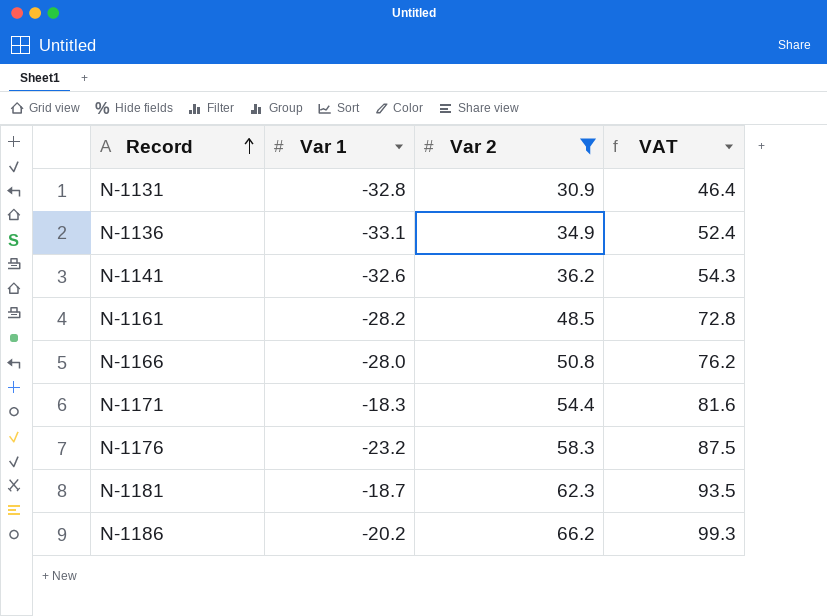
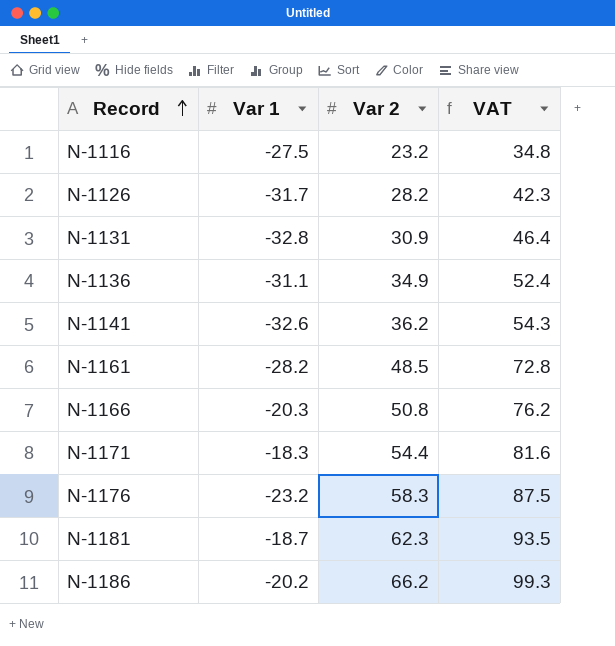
filter: Var 2 >= 30.9 -> none
N-1136 | Var 1: -33.1 -> -31.1
N-1166 | Var 1: -28.0 -> -20.3

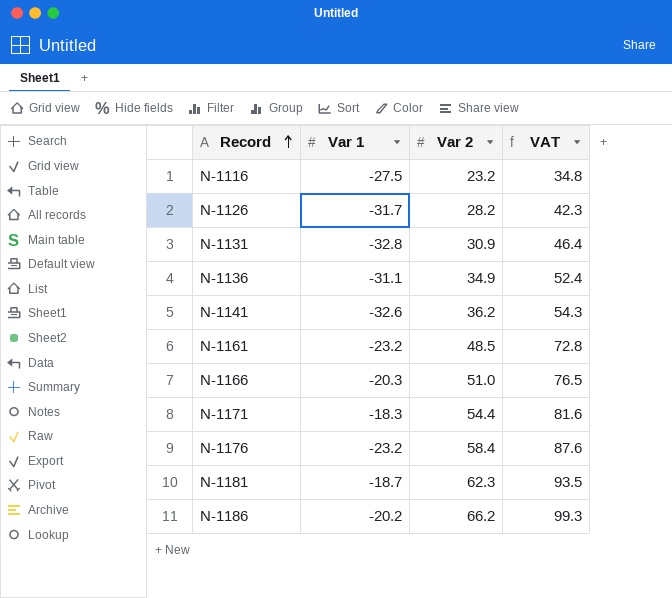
N-1161 | Var 1: -28.2 -> -23.2
N-1166 | Var 2: 50.8 -> 51.0
N-1166 | VAT: 76.2 -> 76.5
N-1176 | Var 2: 58.3 -> 58.4
N-1176 | VAT: 87.5 -> 87.6

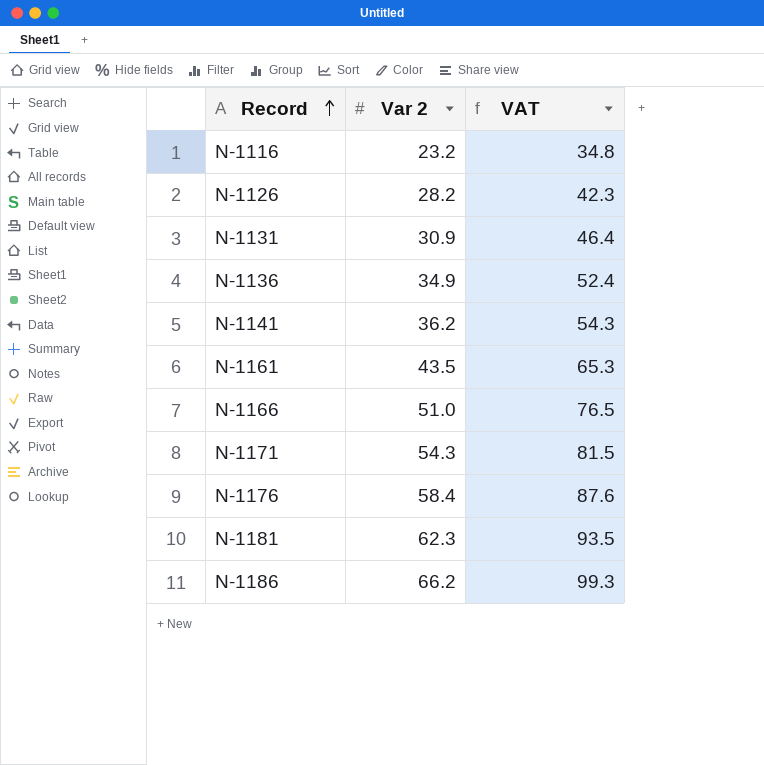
column Var 1 | position: 2 -> none
N-1161 | Var 2: 48.5 -> 43.5
N-1161 | VAT: 72.8 -> 65.3
N-1171 | Var 2: 54.4 -> 54.3
N-1171 | VAT: 81.6 -> 81.5

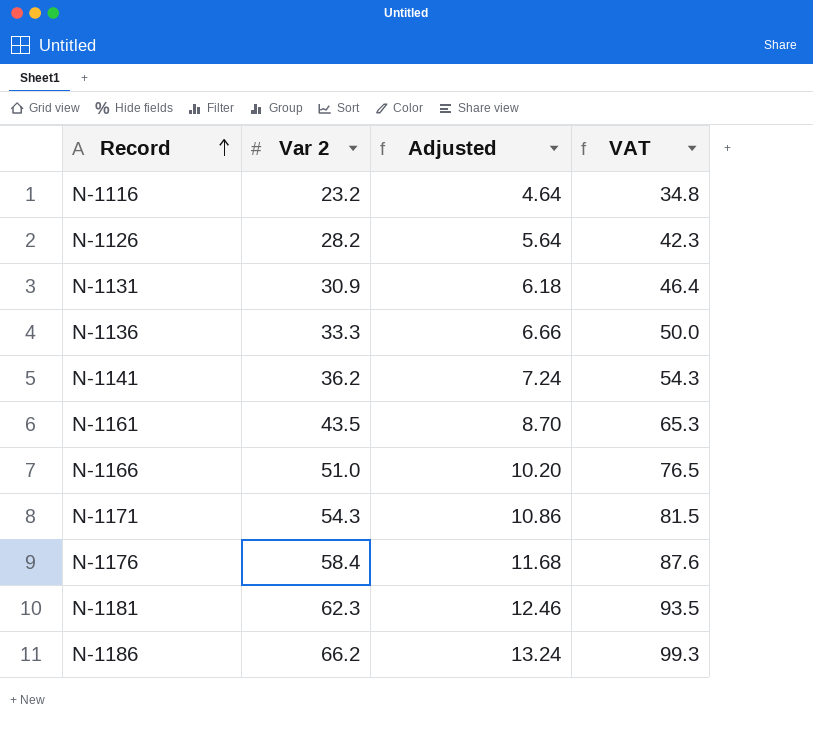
column Adjusted | formula: none -> [Var 2] * 0.2
N-1136 | Var 2: 34.9 -> 33.3
N-1136 | VAT: 52.4 -> 50.0

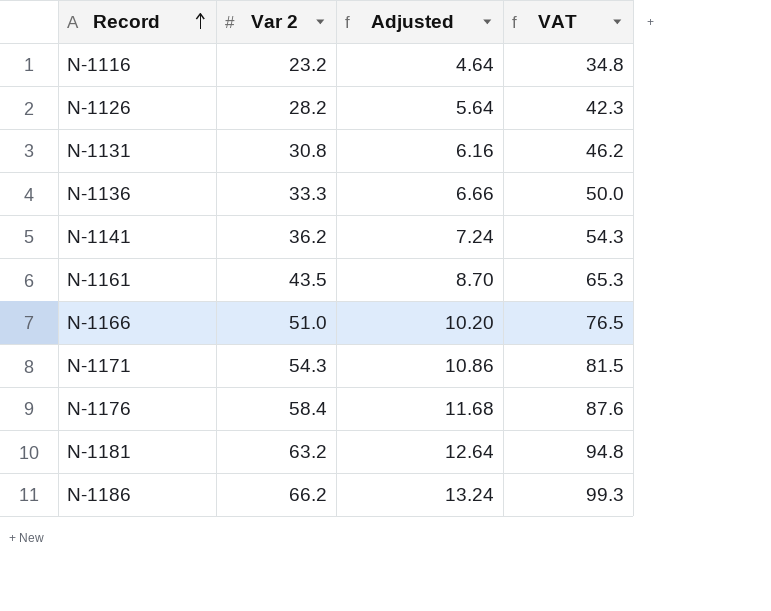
N-1131 | Var 2: 30.9 -> 30.8
N-1131 | Adjusted: 6.18 -> 6.16
N-1131 | VAT: 46.4 -> 46.2
N-1181 | Var 2: 62.3 -> 63.2
N-1181 | Adjusted: 12.46 -> 12.64
N-1181 | VAT: 93.5 -> 94.8

